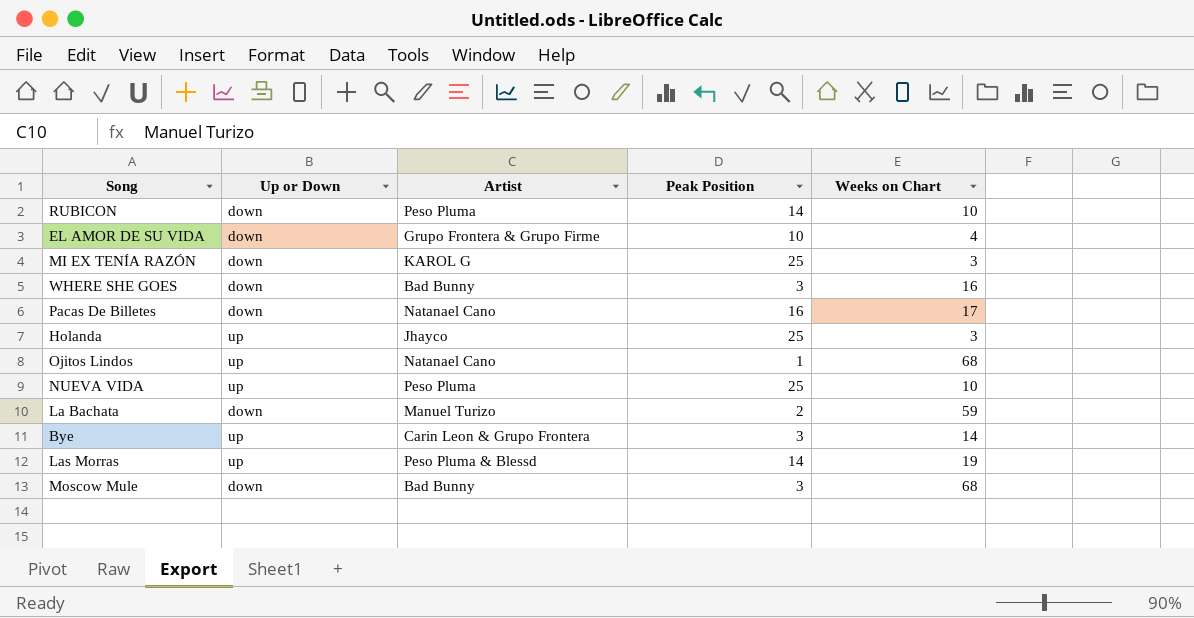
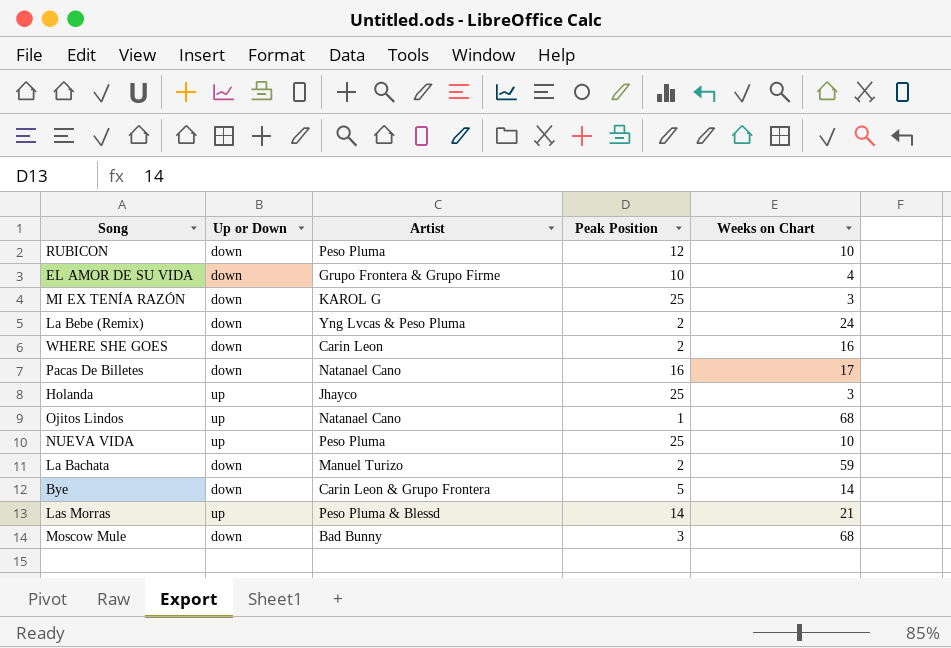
RUBICON | Peak Position: 14 -> 12
row La Bebe (Remix): none -> down | Yng Lvcas & Peso Pluma | 2 | 24
WHERE SHE GOES | Artist: Bad Bunny -> Carin Leon
WHERE SHE GOES | Peak Position: 3 -> 2
Bye | Up or Down: up -> down
Bye | Peak Position: 3 -> 5
Las Morras | Weeks on Chart: 19 -> 21

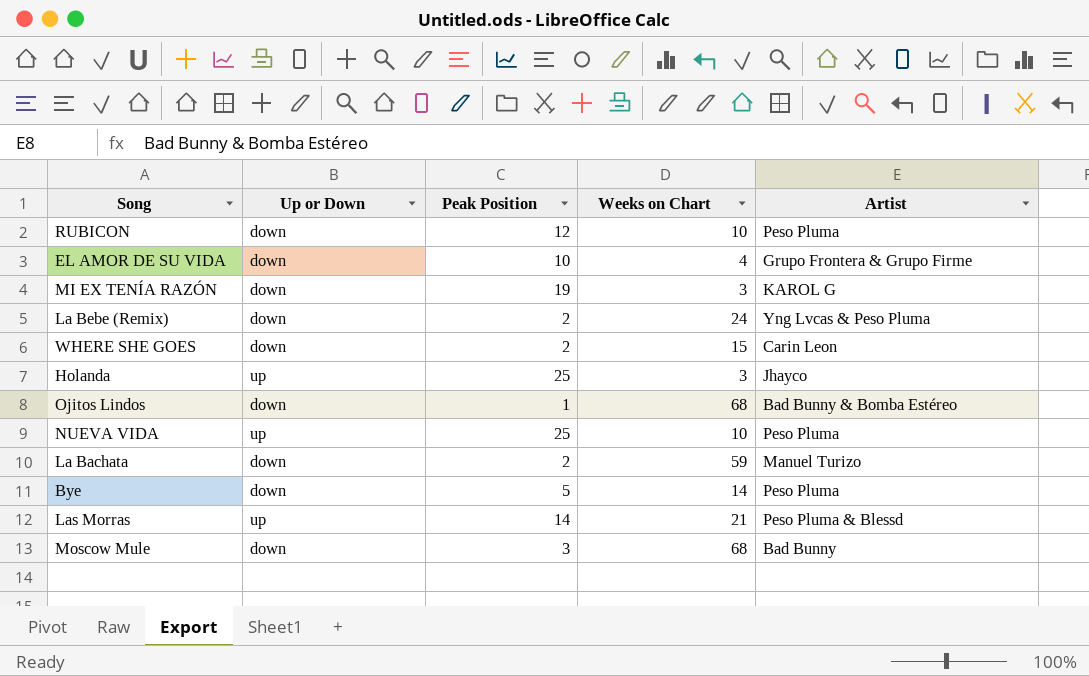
column Artist | position: 3 -> 5
row Pacas De Billetes: down | Natanael Cano | 16 | 17 -> none
MI EX TENÍA RAZÓN | Peak Position: 25 -> 19
WHERE SHE GOES | Weeks on Chart: 16 -> 15
Ojitos Lindos | Up or Down: up -> down
Ojitos Lindos | Artist: Natanael Cano -> Bad Bunny & Bomba Estéreo
Bye | Artist: Carin Leon & Grupo Frontera -> Peso Pluma

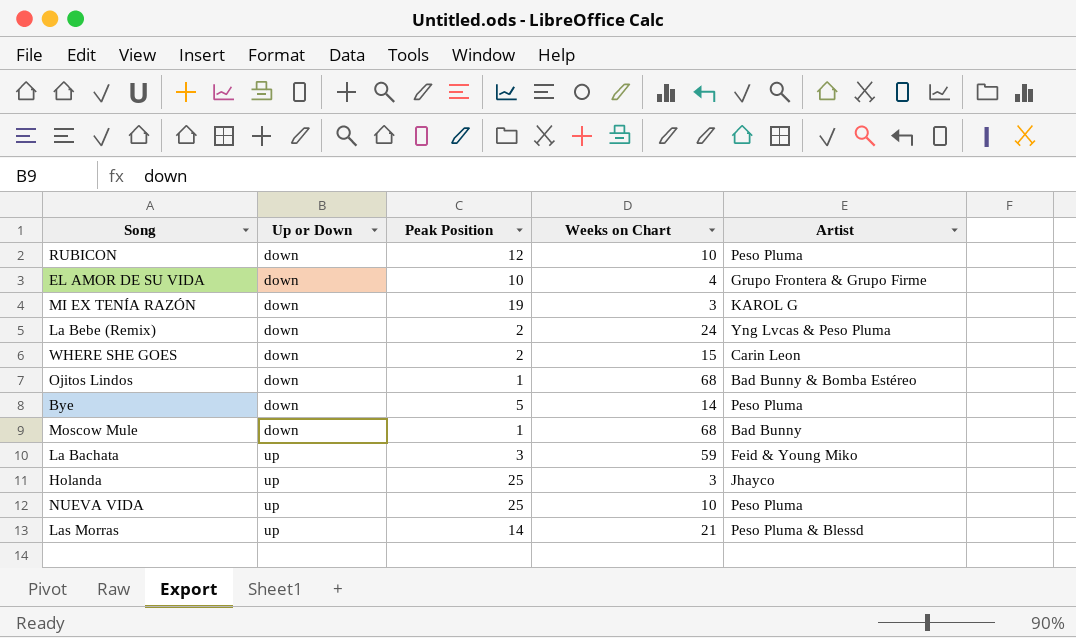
row order: none -> Up or Down ascending
Moscow Mule | Peak Position: 3 -> 1
La Bachata | Up or Down: down -> up
La Bachata | Peak Position: 2 -> 3
La Bachata | Artist: Manuel Turizo -> Feid & Young Miko

